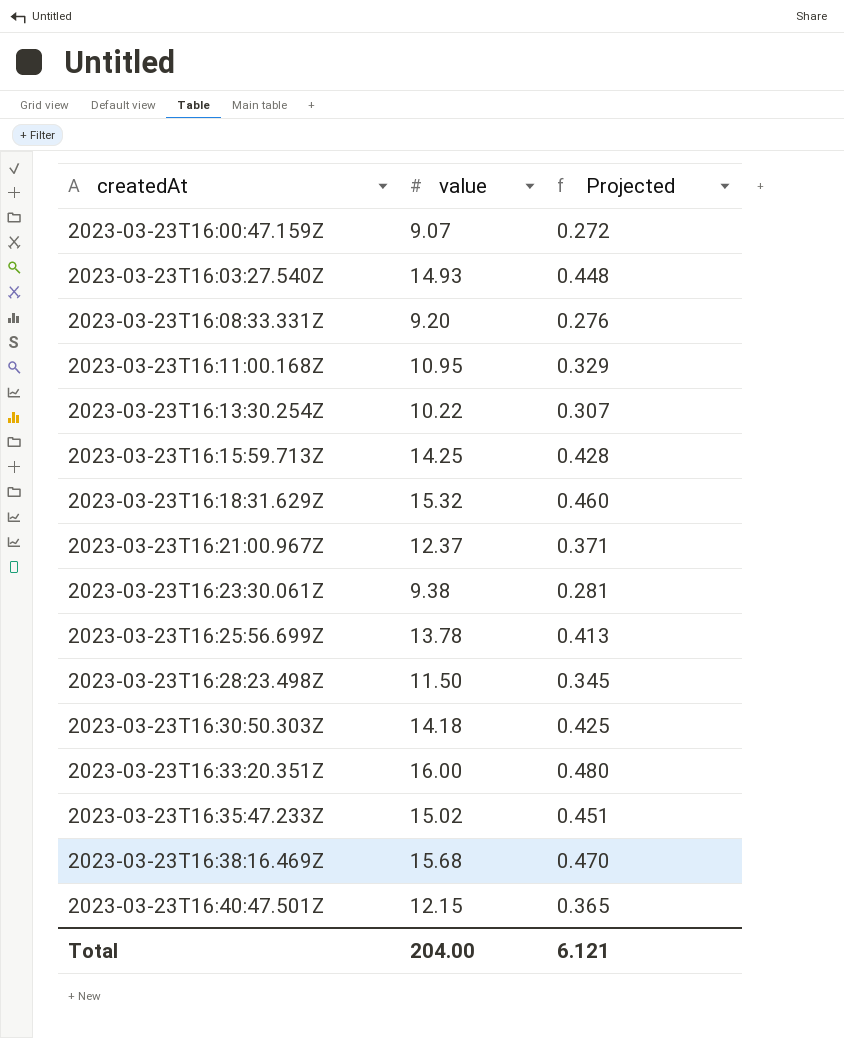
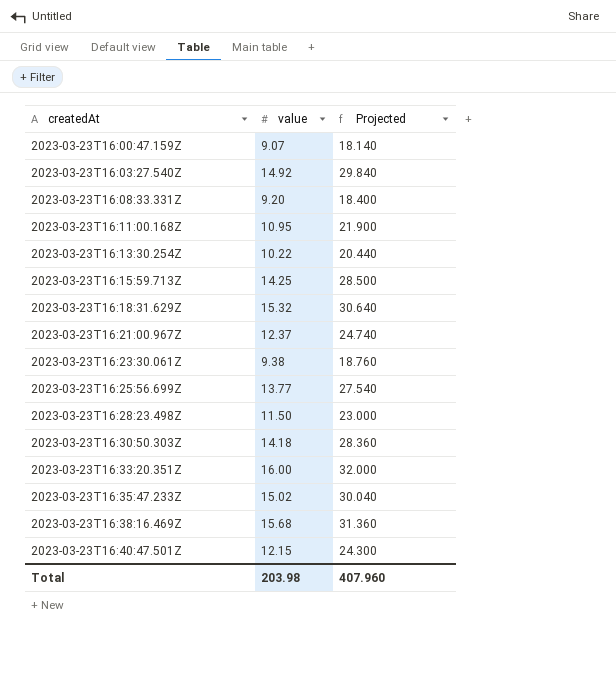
column Projected | formula: [value] * 0.03 -> [value] * 2
2023-03-23T16:03:27.540Z | value: 14.93 -> 14.92
2023-03-23T16:25:56.699Z | value: 13.78 -> 13.77
Total | value: 204.00 -> 203.98
Total | Projected: 6.121 -> 407.960

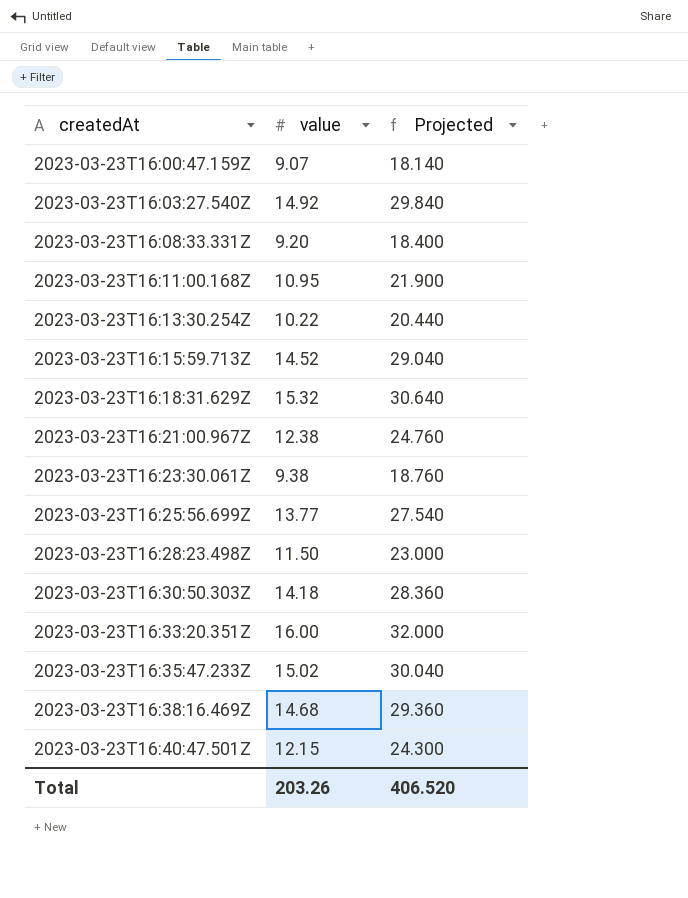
2023-03-23T16:15:59.713Z | value: 14.25 -> 14.52
2023-03-23T16:15:59.713Z | Projected: 28.500 -> 29.040
2023-03-23T16:21:00.967Z | value: 12.37 -> 12.38
2023-03-23T16:21:00.967Z | Projected: 24.740 -> 24.760
2023-03-23T16:38:16.469Z | value: 15.68 -> 14.68
2023-03-23T16:38:16.469Z | Projected: 31.360 -> 29.360
Total | value: 203.98 -> 203.26
Total | Projected: 407.960 -> 406.520

